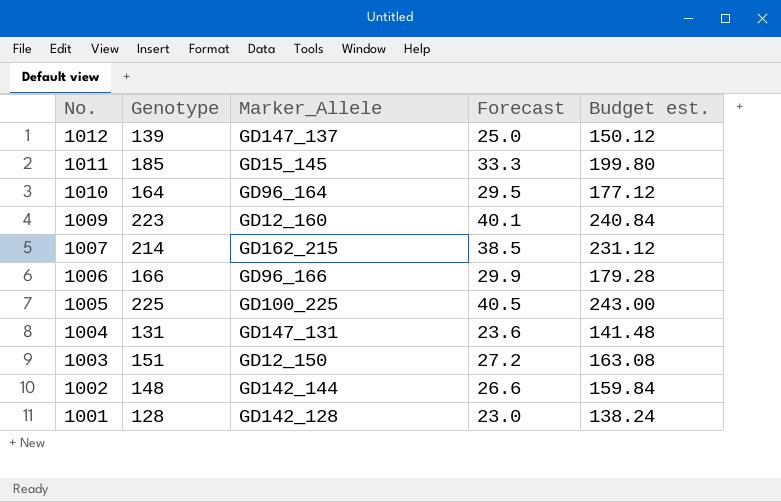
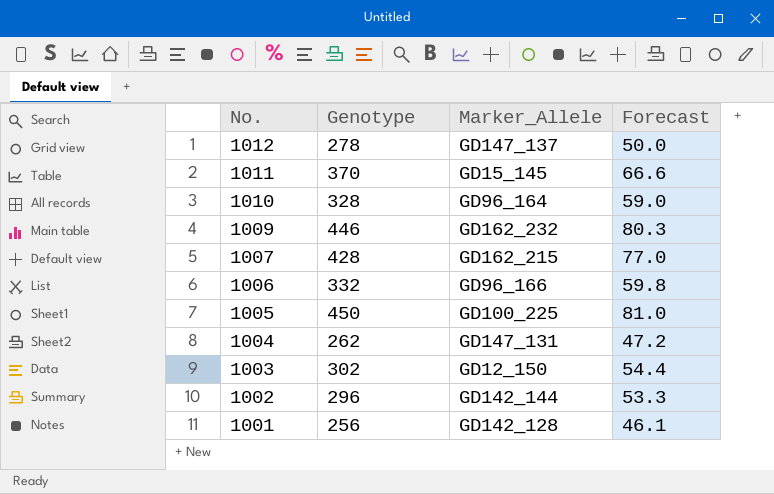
column Budget est. | formula: [Genotype] * 1.08 -> none
1012 | Genotype: 139 -> 278
1012 | Forecast: 25.0 -> 50.0
1011 | Genotype: 185 -> 370
1011 | Forecast: 33.3 -> 66.6
1010 | Genotype: 164 -> 328
1010 | Forecast: 29.5 -> 59.0
1009 | Genotype: 223 -> 446
1009 | Marker_Allele: GD12_160 -> GD162_232
1009 | Forecast: 40.1 -> 80.3
1007 | Genotype: 214 -> 428
1007 | Forecast: 38.5 -> 77.0
1006 | Genotype: 166 -> 332
1006 | Forecast: 29.9 -> 59.8
1005 | Genotype: 225 -> 450
1005 | Forecast: 40.5 -> 81.0
1004 | Genotype: 131 -> 262
1004 | Forecast: 23.6 -> 47.2
1003 | Genotype: 151 -> 302
1003 | Forecast: 27.2 -> 54.4
1002 | Genotype: 148 -> 296
1002 | Forecast: 26.6 -> 53.3
1001 | Genotype: 128 -> 256
1001 | Forecast: 23.0 -> 46.1

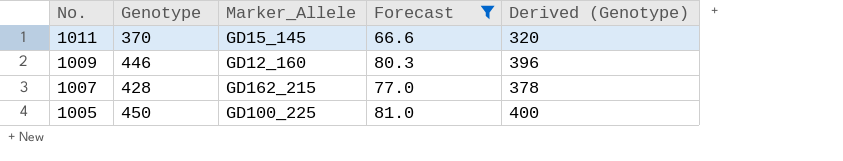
filter: none -> Forecast >= 66.6
column Derived (Genotype) | formula: none -> [Genotype] - 50
1009 | Marker_Allele: GD162_232 -> GD12_160

